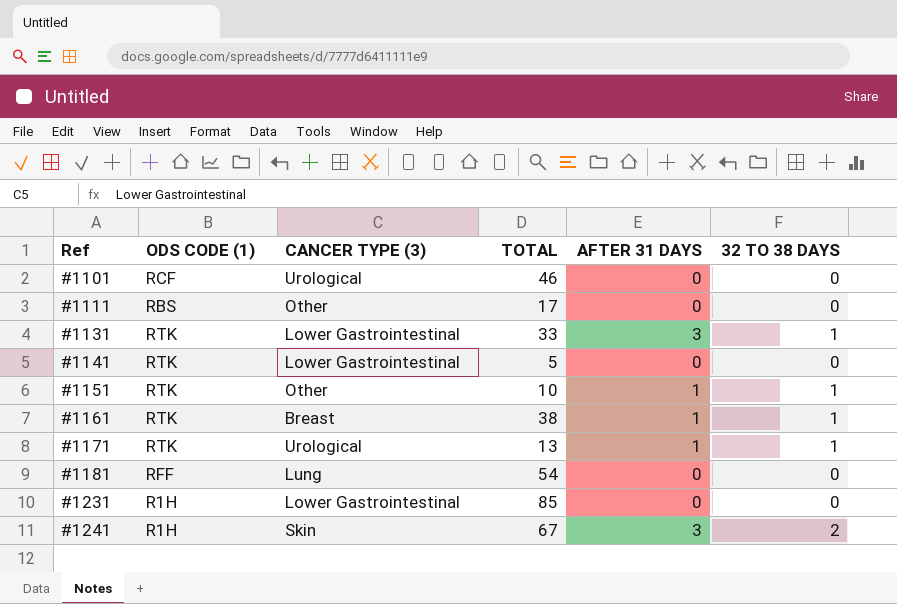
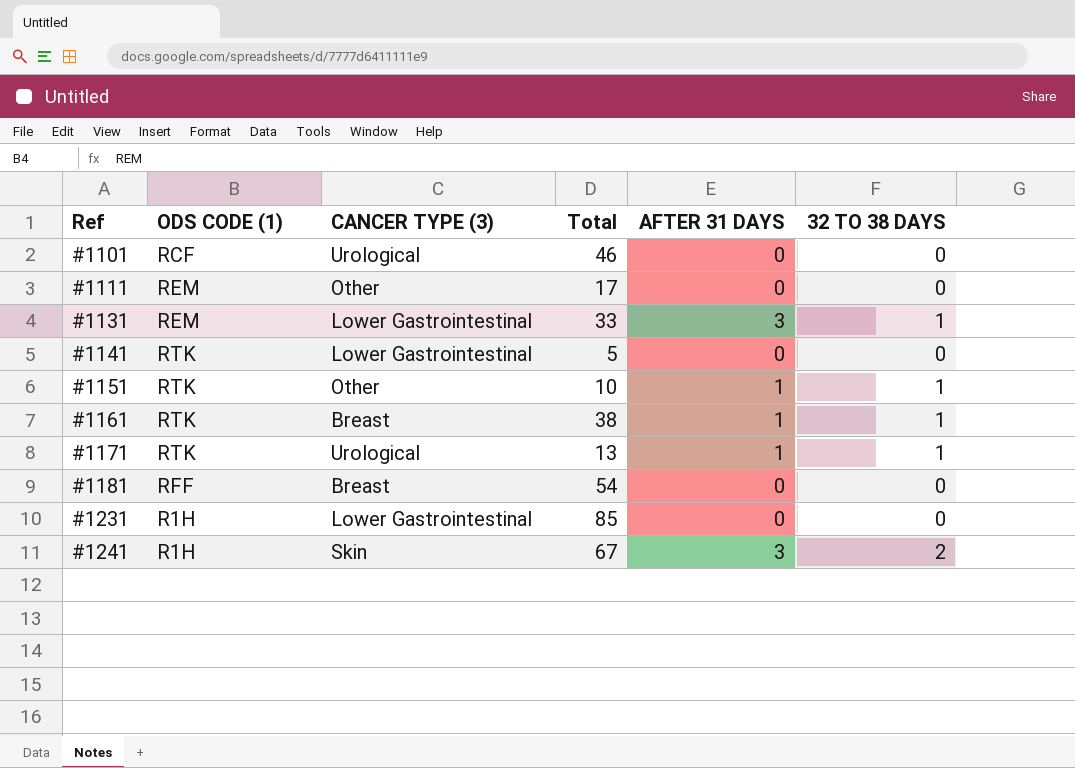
column name: TOTAL -> Total
#1111 | ODS CODE (1): RBS -> REM
#1131 | ODS CODE (1): RTK -> REM
#1181 | CANCER TYPE (3): Lung -> Breast

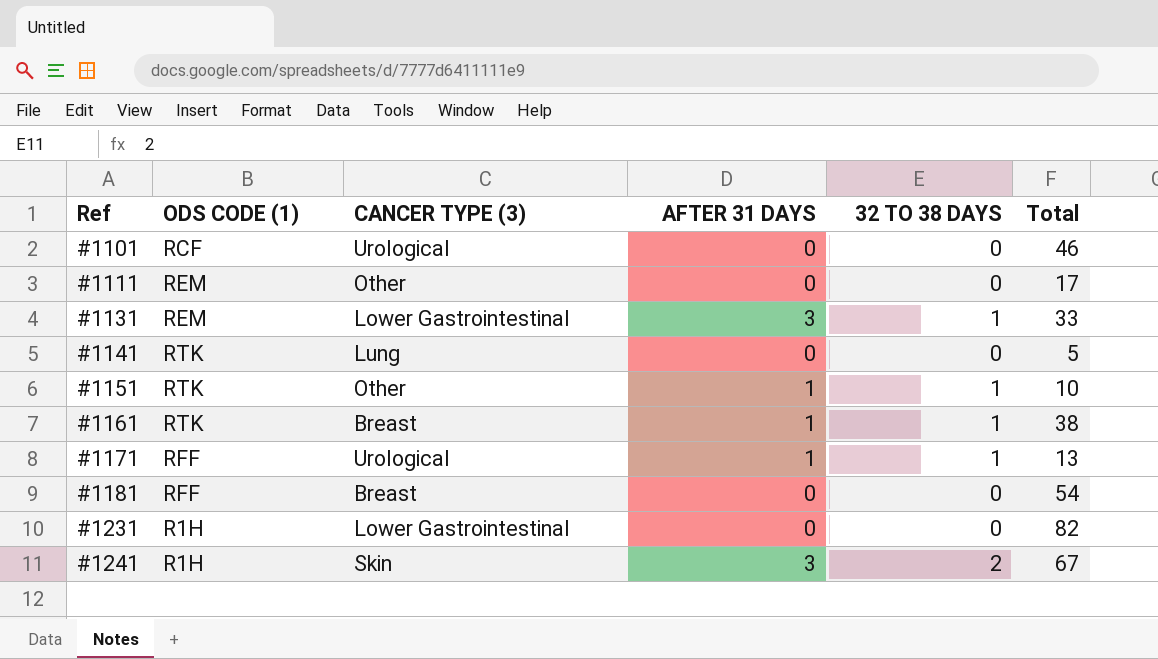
column Total | position: 4 -> 6
#1141 | CANCER TYPE (3): Lower Gastrointestinal -> Lung
#1171 | ODS CODE (1): RTK -> RFF
#1231 | Total: 85 -> 82

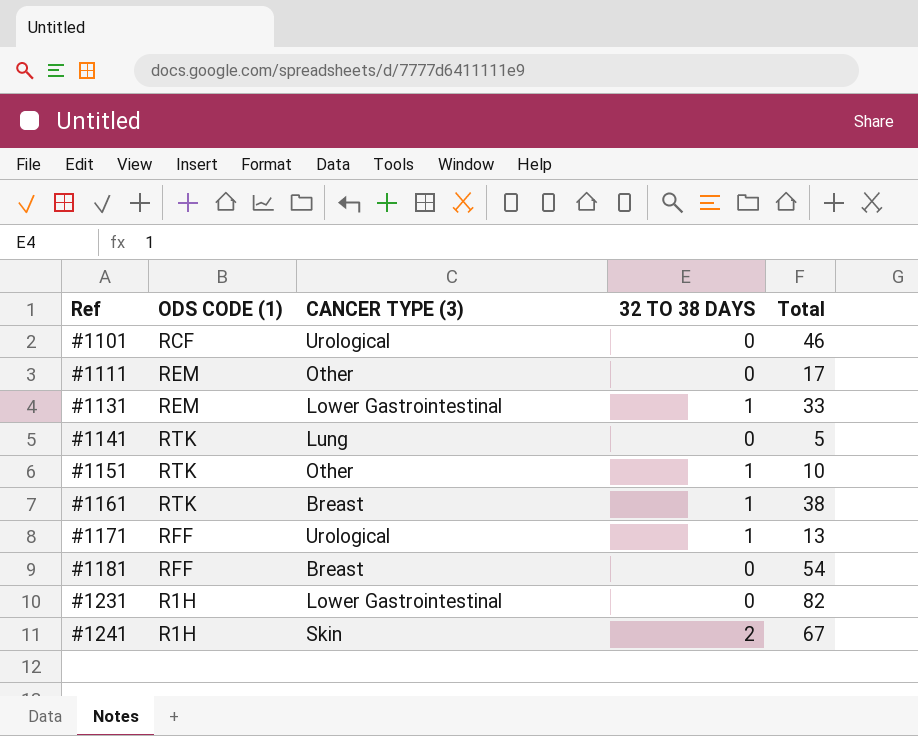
column AFTER 31 DAYS | position: 4 -> none

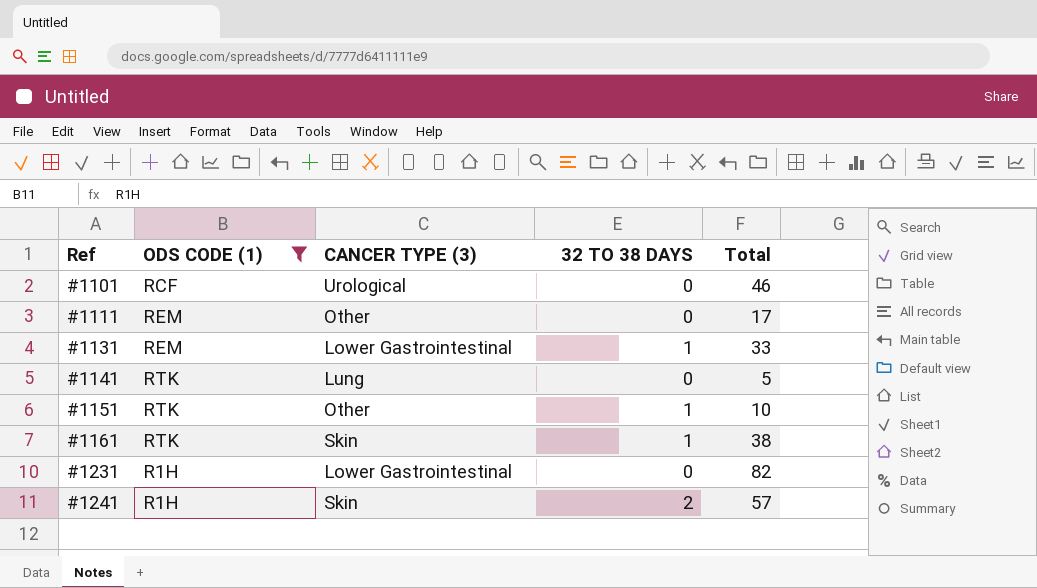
filter: none -> ODS CODE (1) != RFF
#1161 | CANCER TYPE (3): Breast -> Skin
#1241 | Total: 67 -> 57

